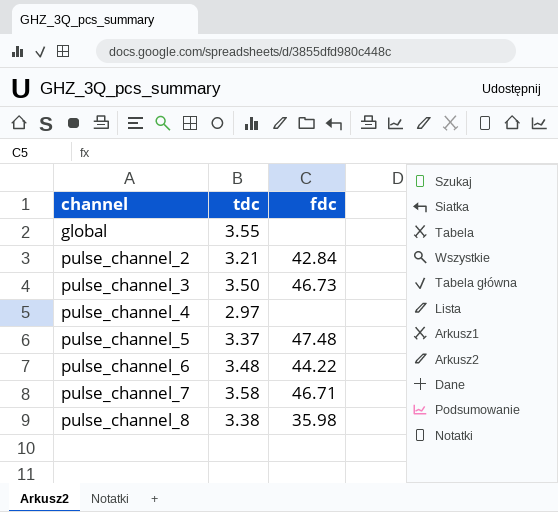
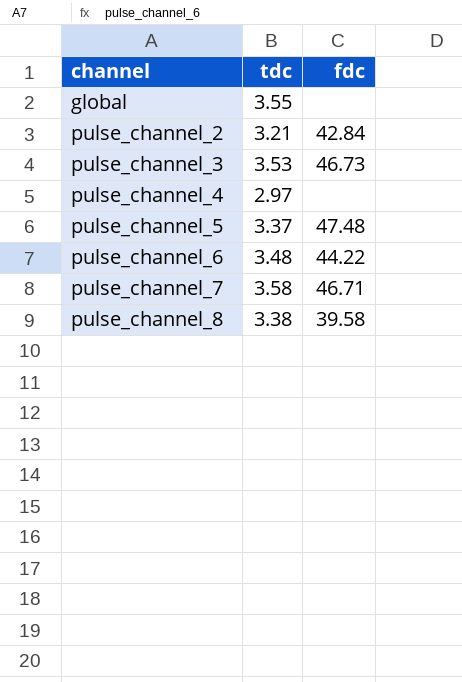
pulse_channel_3 | tdc: 3.50 -> 3.53
pulse_channel_8 | fdc: 35.98 -> 39.58

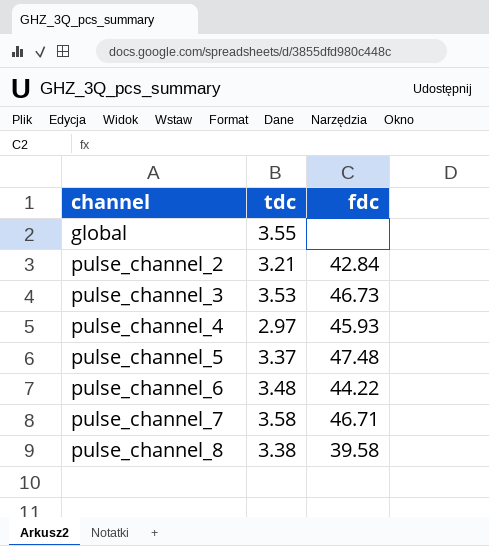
pulse_channel_4 | fdc: none -> 45.93

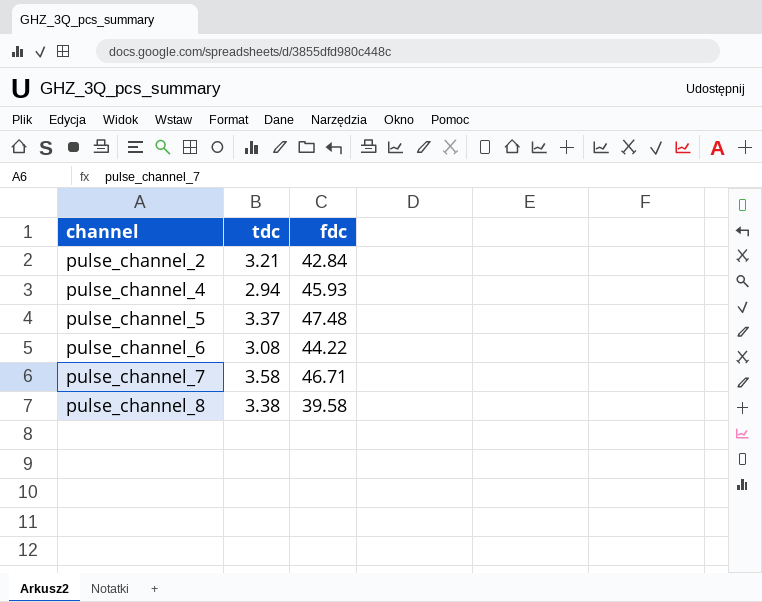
row global: 3.55 | none -> none
row pulse_channel_3: 3.53 | 46.73 -> none
pulse_channel_4 | tdc: 2.97 -> 2.94
pulse_channel_6 | tdc: 3.48 -> 3.08

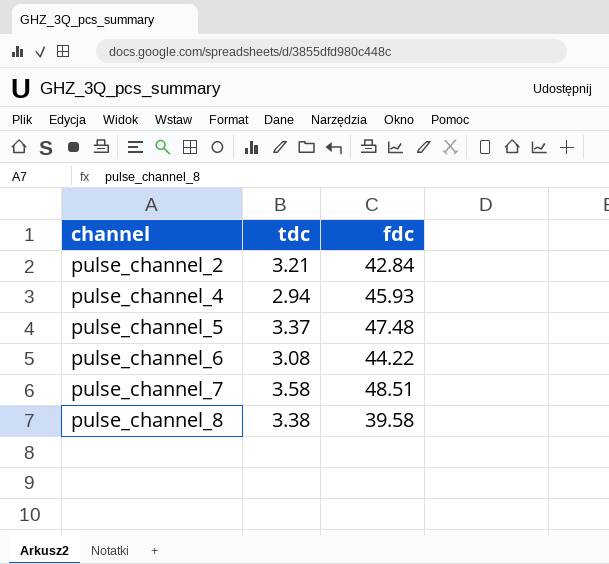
pulse_channel_7 | fdc: 46.71 -> 48.51

